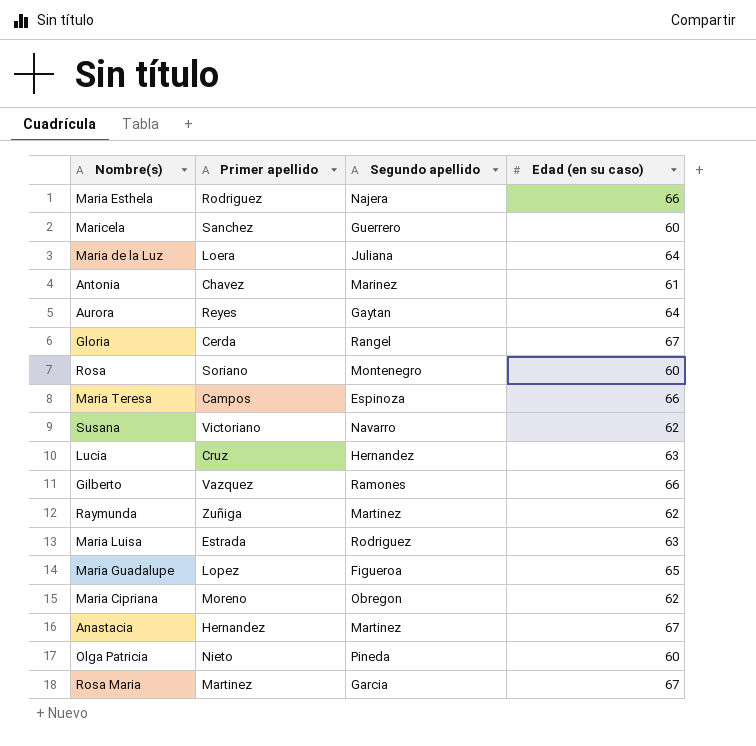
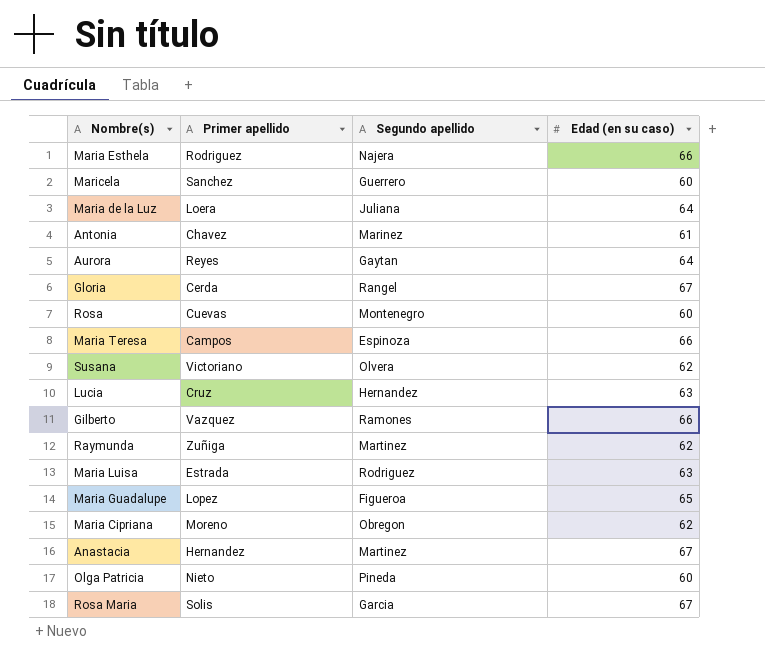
Rosa | Primer apellido: Soriano -> Cuevas
Susana | Segundo apellido: Navarro -> Olvera
Rosa Maria | Primer apellido: Martinez -> Solis

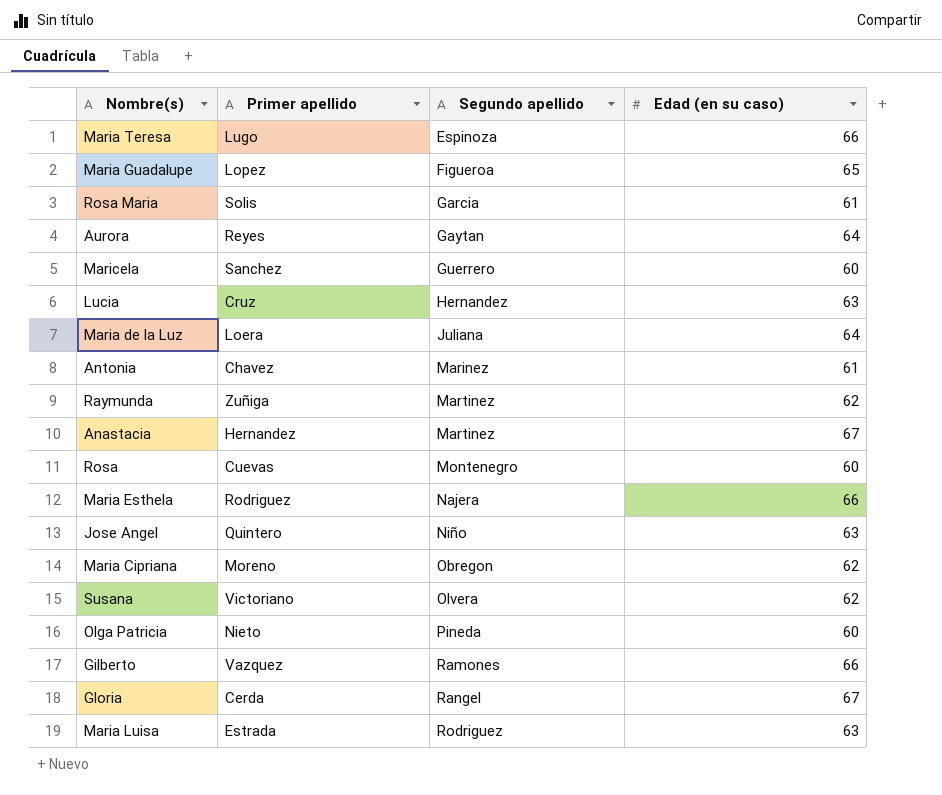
row order: none -> Segundo apellido ascending
Maria Teresa | Primer apellido: Campos -> Lugo
Rosa Maria | Edad (en su caso): 67 -> 61
row Jose Angel: none -> Quintero | Niño | 63

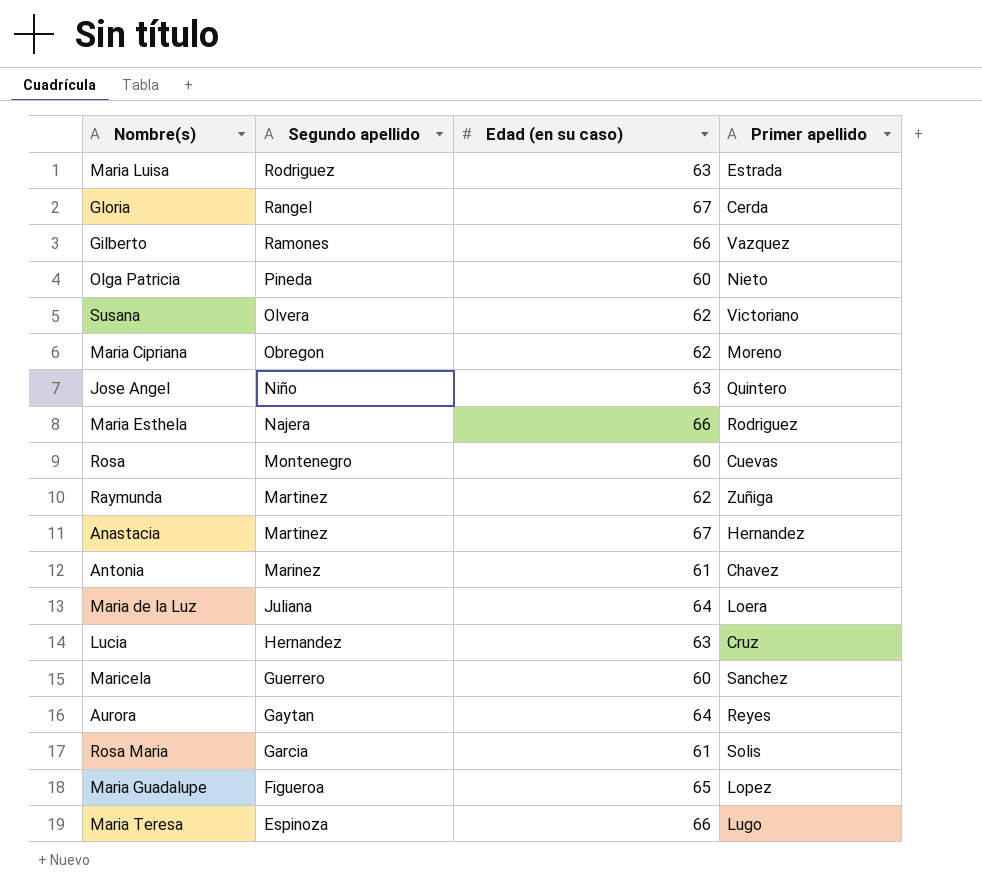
row order: Segundo apellido ascending -> Segundo apellido descending
column Primer apellido | position: 2 -> 4

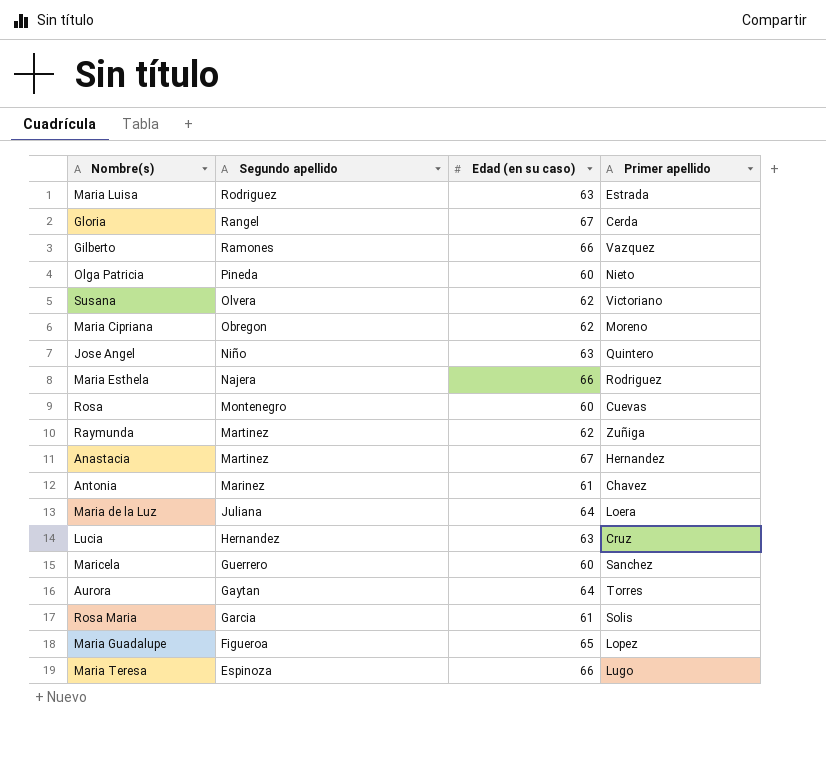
Aurora | Primer apellido: Reyes -> Torres

